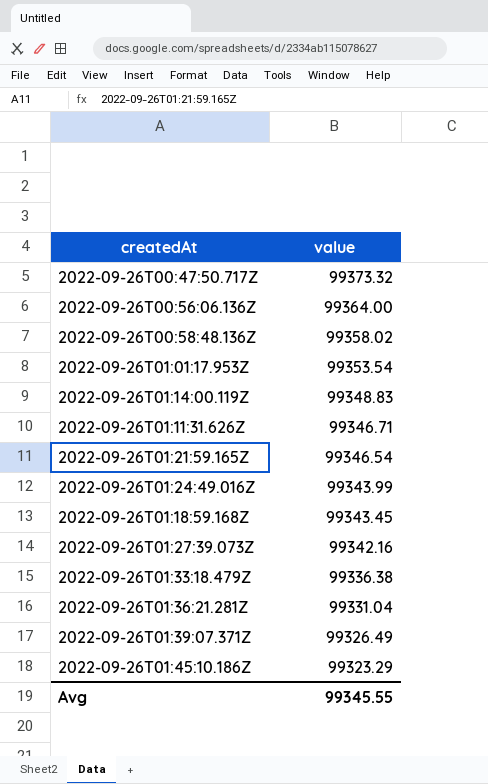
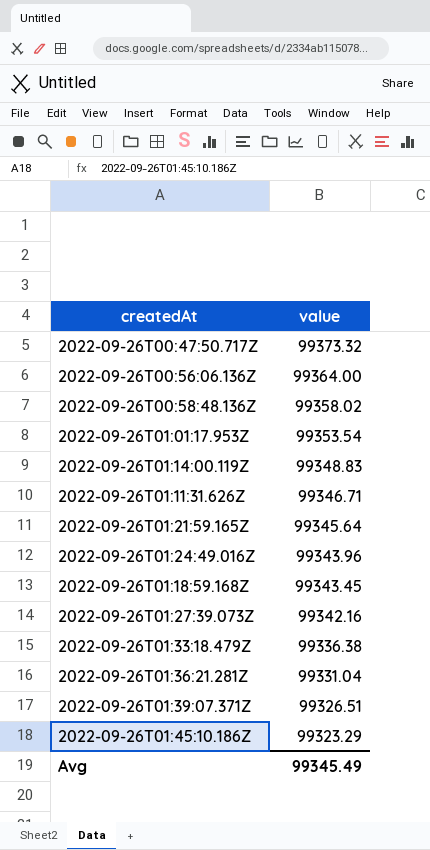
2022-09-26T01:21:59.165Z | value: 99346.54 -> 99345.64
2022-09-26T01:24:49.016Z | value: 99343.99 -> 99343.96
2022-09-26T01:39:07.371Z | value: 99326.49 -> 99326.51
Avg | value: 99345.55 -> 99345.49

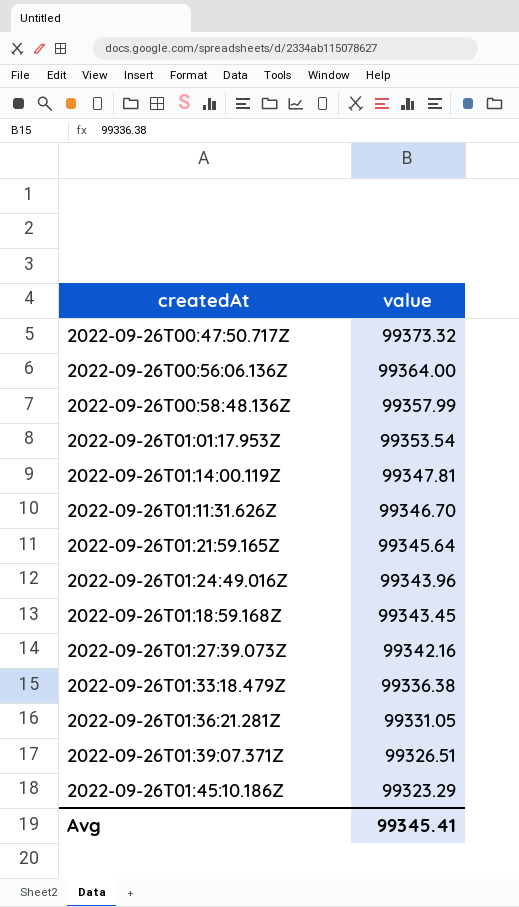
2022-09-26T00:58:48.136Z | value: 99358.02 -> 99357.99
2022-09-26T01:14:00.119Z | value: 99348.83 -> 99347.81
2022-09-26T01:11:31.626Z | value: 99346.71 -> 99346.70
2022-09-26T01:36:21.281Z | value: 99331.04 -> 99331.05
Avg | value: 99345.49 -> 99345.41

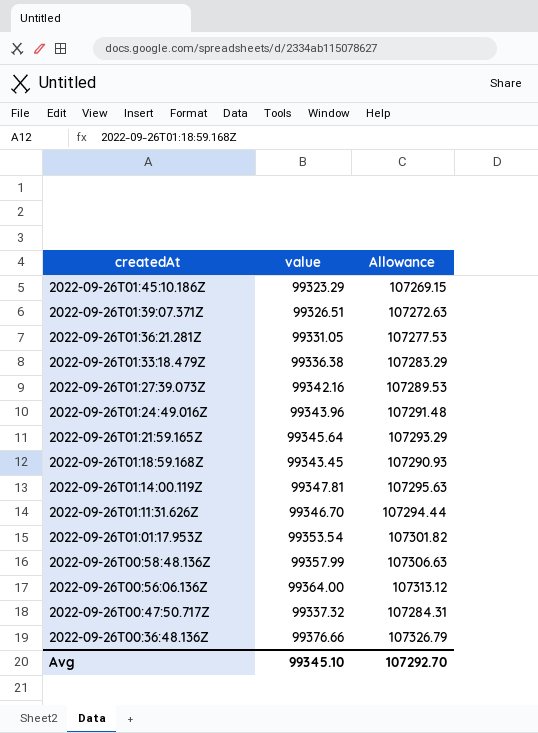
row order: value descending -> createdAt descending
column Allowance | formula: none -> [value] * 1.08
2022-09-26T00:47:50.717Z | value: 99373.32 -> 99337.32
row 2022-09-26T00:36:48.136Z: none -> 99376.66 | 107326.79
Avg | value: 99345.41 -> 99345.10

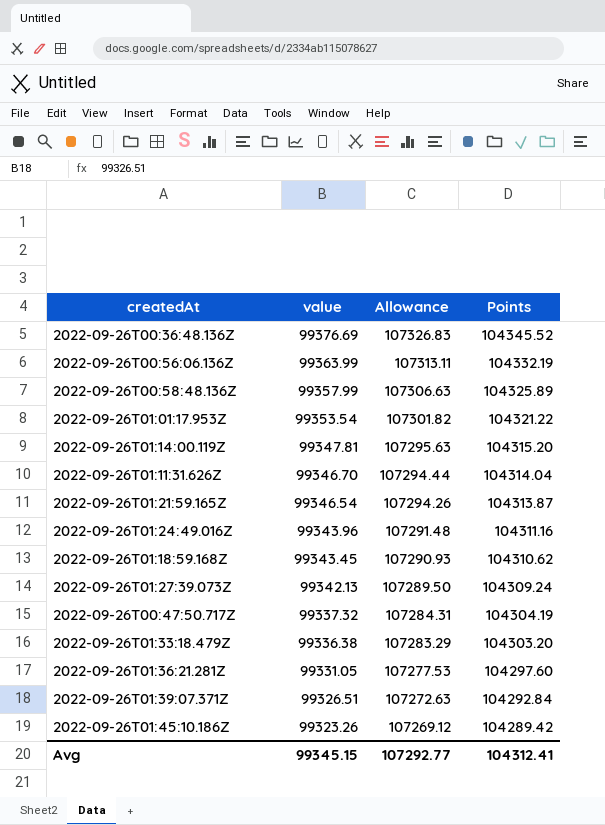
row order: createdAt descending -> value descending
column Points | formula: none -> [value] * 1.05
2022-09-26T00:36:48.136Z | value: 99376.66 -> 99376.69
2022-09-26T00:36:48.136Z | Allowance: 107326.79 -> 107326.83
2022-09-26T00:56:06.136Z | value: 99364.00 -> 99363.99
2022-09-26T00:56:06.136Z | Allowance: 107313.12 -> 107313.11
2022-09-26T01:21:59.165Z | value: 99345.64 -> 99346.54
2022-09-26T01:21:59.165Z | Allowance: 107293.29 -> 107294.26
2022-09-26T01:27:39.073Z | value: 99342.16 -> 99342.13
2022-09-26T01:27:39.073Z | Allowance: 107289.53 -> 107289.50
2022-09-26T01:45:10.186Z | value: 99323.29 -> 99323.26
2022-09-26T01:45:10.186Z | Allowance: 107269.15 -> 107269.12
Avg | value: 99345.10 -> 99345.15
Avg | Allowance: 107292.70 -> 107292.77

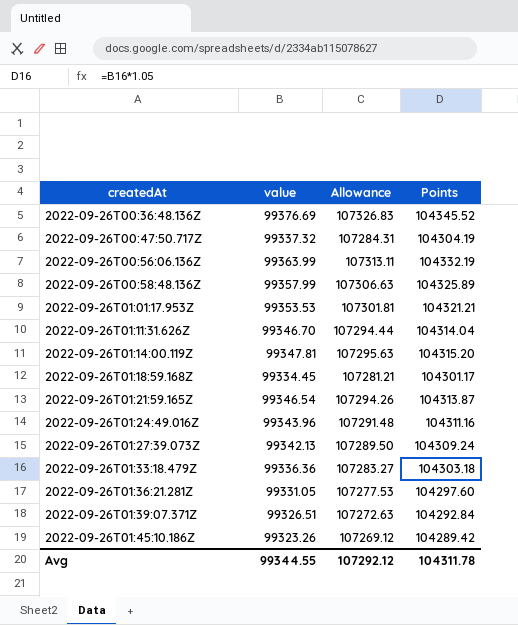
row order: value descending -> createdAt ascending
2022-09-26T01:01:17.953Z | value: 99353.54 -> 99353.53
2022-09-26T01:01:17.953Z | Allowance: 107301.82 -> 107301.81
2022-09-26T01:01:17.953Z | Points: 104321.22 -> 104321.21
2022-09-26T01:18:59.168Z | value: 99343.45 -> 99334.45
2022-09-26T01:18:59.168Z | Allowance: 107290.93 -> 107281.21
2022-09-26T01:18:59.168Z | Points: 104310.62 -> 104301.17
2022-09-26T01:33:18.479Z | value: 99336.38 -> 99336.36
2022-09-26T01:33:18.479Z | Allowance: 107283.29 -> 107283.27
2022-09-26T01:33:18.479Z | Points: 104303.20 -> 104303.18
Avg | value: 99345.15 -> 99344.55
Avg | Allowance: 107292.77 -> 107292.12
Avg | Points: 104312.41 -> 104311.78

